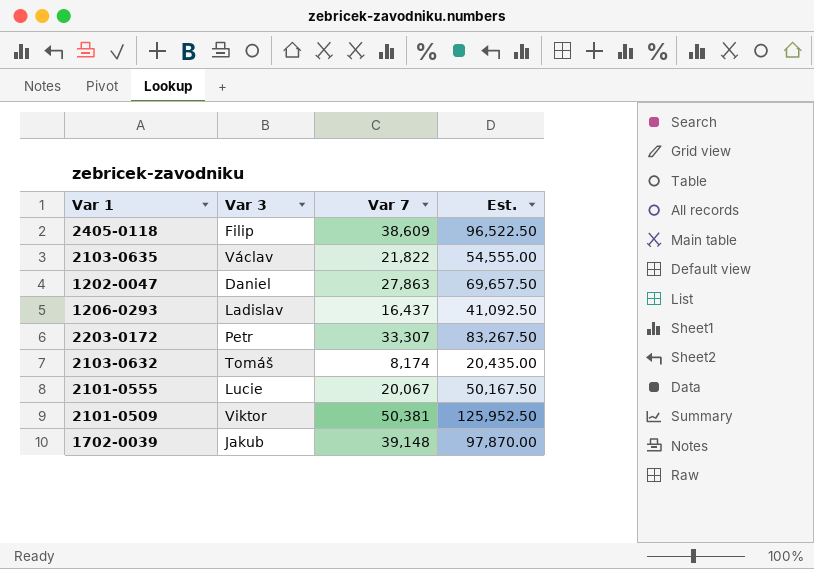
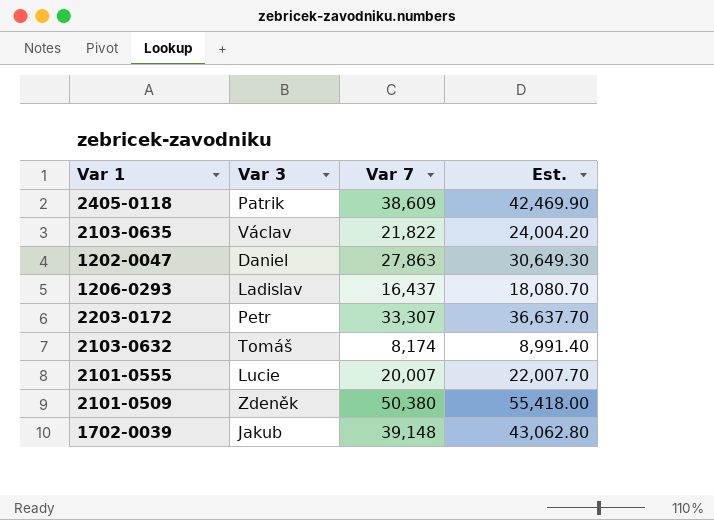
column Est. | formula: [Var 7] * 2.5 -> [Var 7] * 1.1
2405-0118 | Var 3: Filip -> Patrik
2101-0555 | Var 7: 20,067 -> 20,007
2101-0509 | Var 3: Viktor -> Zdeněk
2101-0509 | Var 7: 50,381 -> 50,380

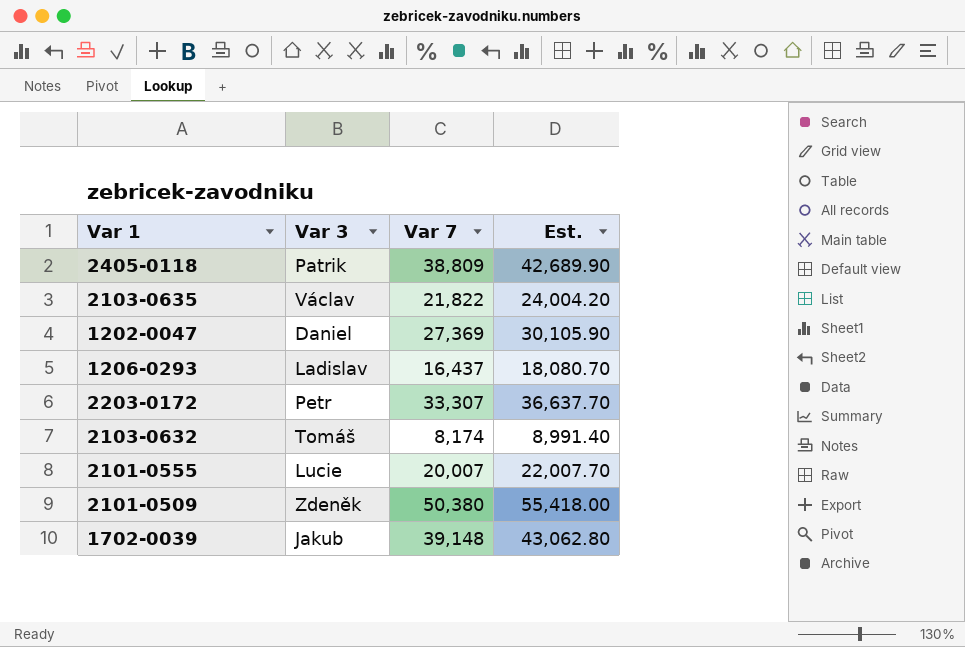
2405-0118 | Var 7: 38,609 -> 38,809
2405-0118 | Est.: 42,469.90 -> 42,689.90
1202-0047 | Var 7: 27,863 -> 27,369
1202-0047 | Est.: 30,649.30 -> 30,105.90

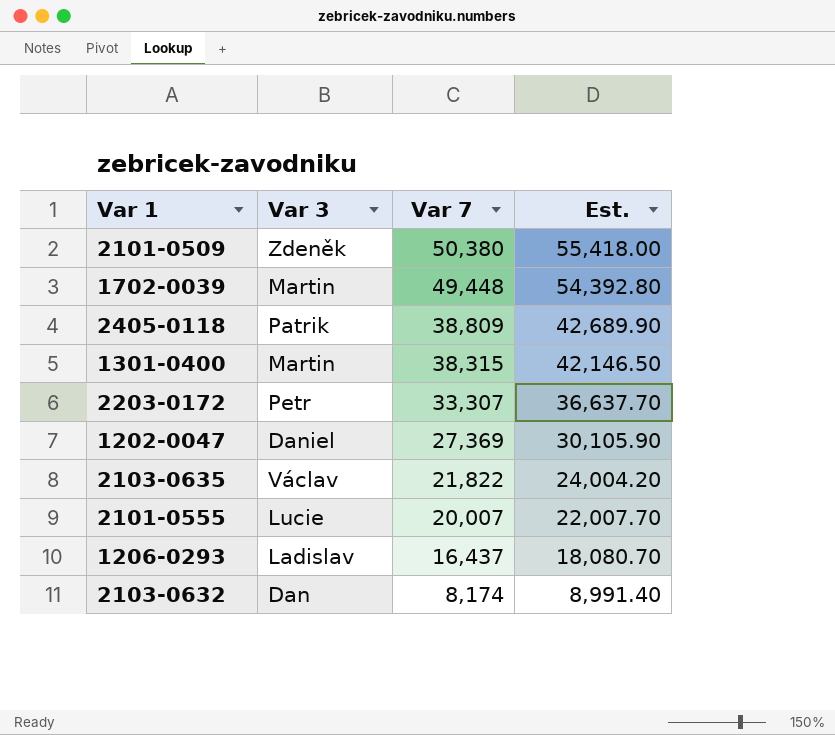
row order: none -> Var 7 descending
1702-0039 | Var 3: Jakub -> Martin
1702-0039 | Var 7: 39,148 -> 49,448
1702-0039 | Est.: 43,062.80 -> 54,392.80
row 1301-0400: none -> Martin | 38,315 | 42,146.50
2103-0632 | Var 3: Tomáš -> Dan

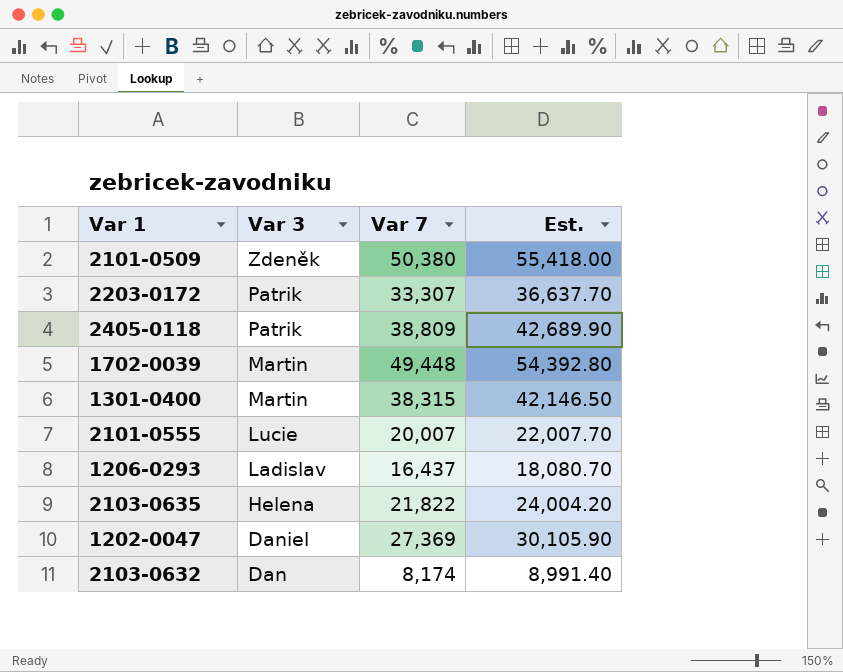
row order: Var 7 descending -> Var 3 descending
2203-0172 | Var 3: Petr -> Patrik
2103-0635 | Var 3: Václav -> Helena

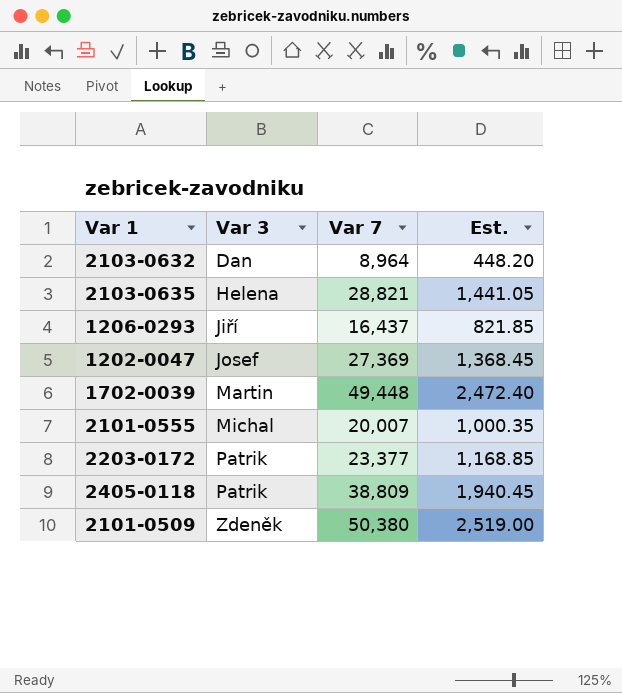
row order: Var 3 descending -> Var 3 ascending
column Est. | formula: [Var 7] * 1.1 -> [Var 7] * 0.05
row 1301-0400: Martin | 38,315 | 42,146.50 -> none
2103-0632 | Var 7: 8,174 -> 8,964
2103-0635 | Var 7: 21,822 -> 28,821
1206-0293 | Var 3: Ladislav -> Jiří
1202-0047 | Var 3: Daniel -> Josef
2101-0555 | Var 3: Lucie -> Michal
2203-0172 | Var 7: 33,307 -> 23,377

